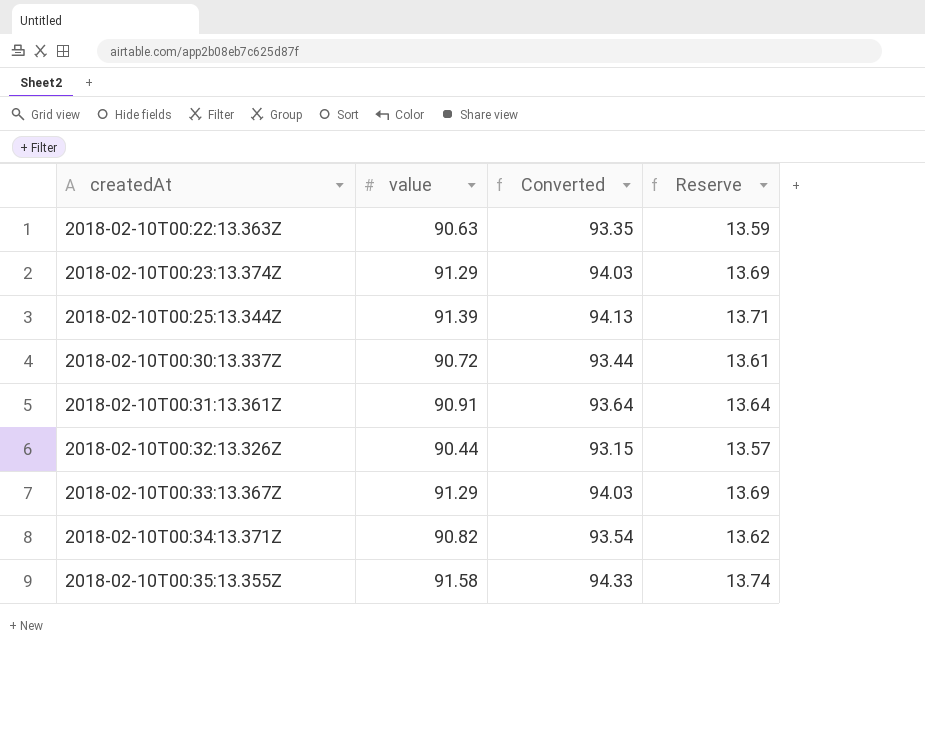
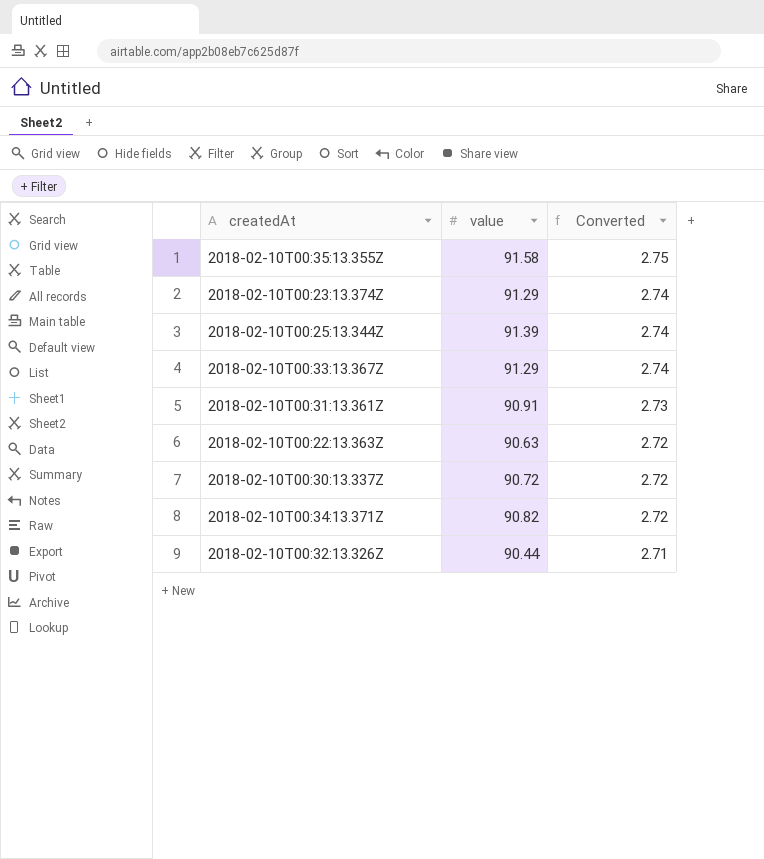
row order: createdAt ascending -> Converted descending
column Reserve | formula: [value] * 0.15 -> none
column Converted | formula: [value] * 1.03 -> [value] * 0.03

